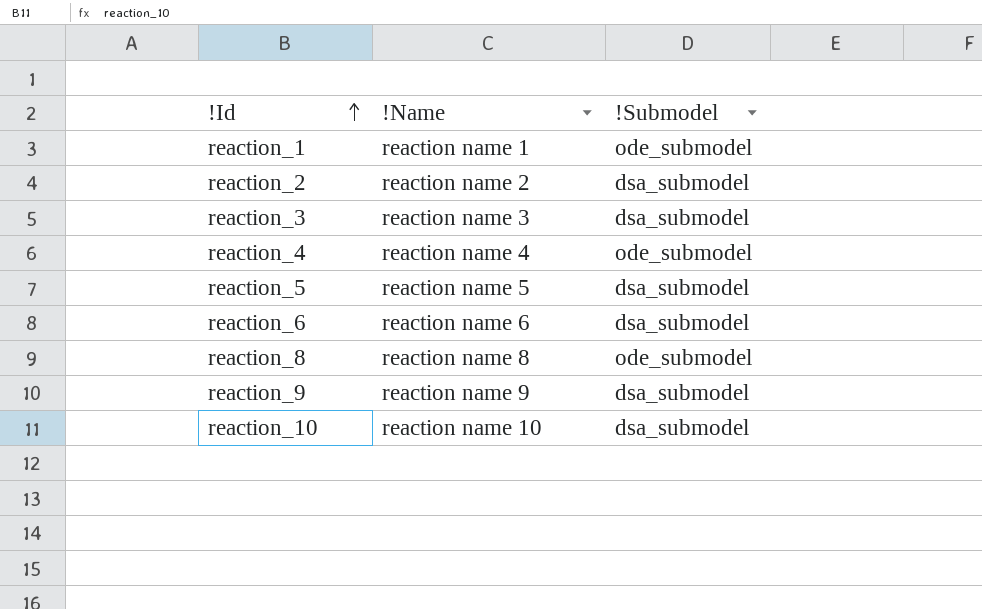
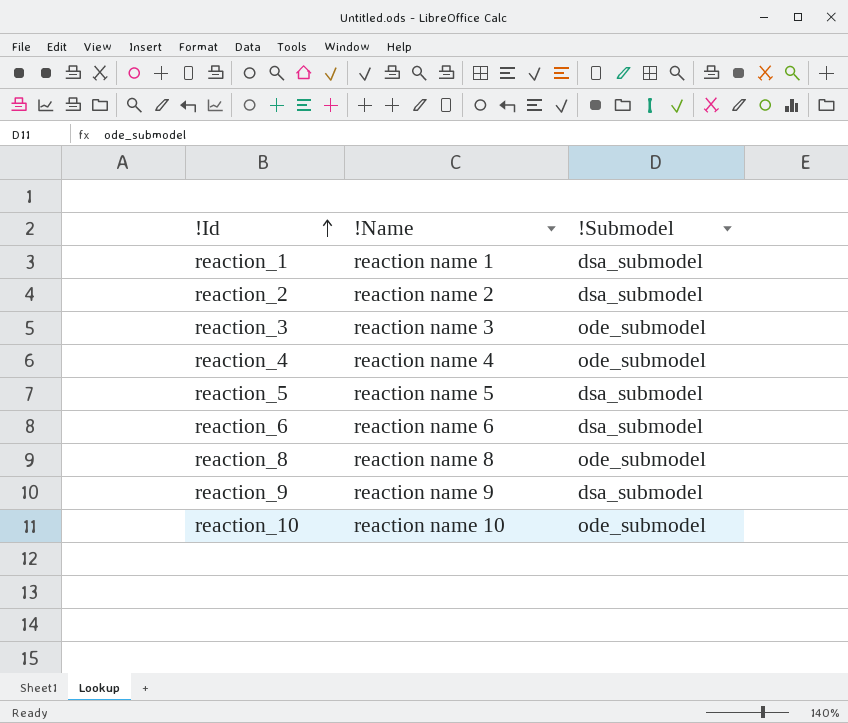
reaction_1 | !Submodel: ode_submodel -> dsa_submodel
reaction_3 | !Submodel: dsa_submodel -> ode_submodel
reaction_10 | !Submodel: dsa_submodel -> ode_submodel

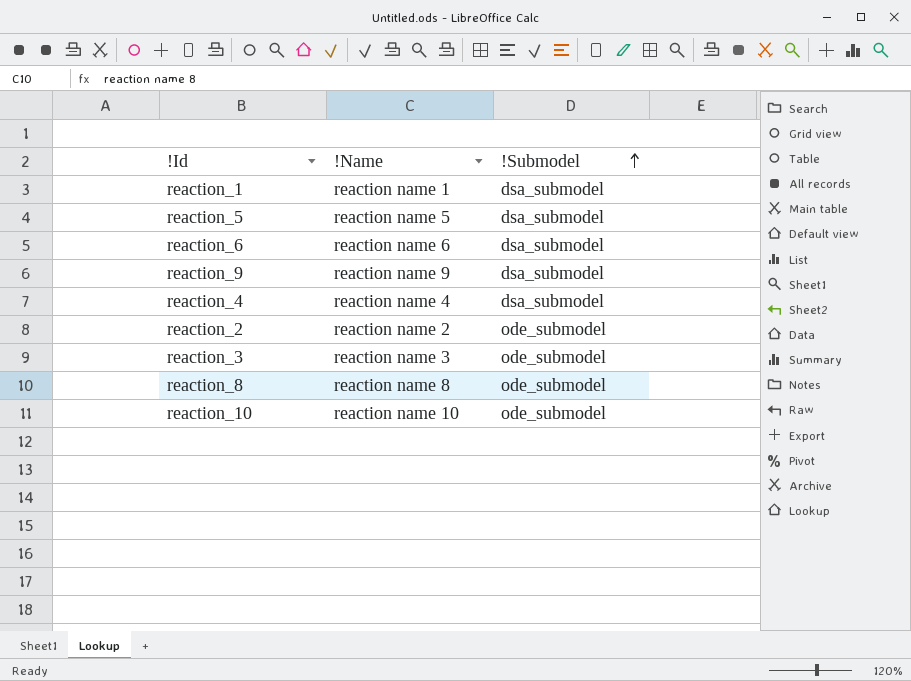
row order: !Id ascending -> !Submodel ascending
reaction_4 | !Submodel: ode_submodel -> dsa_submodel
reaction_2 | !Submodel: dsa_submodel -> ode_submodel

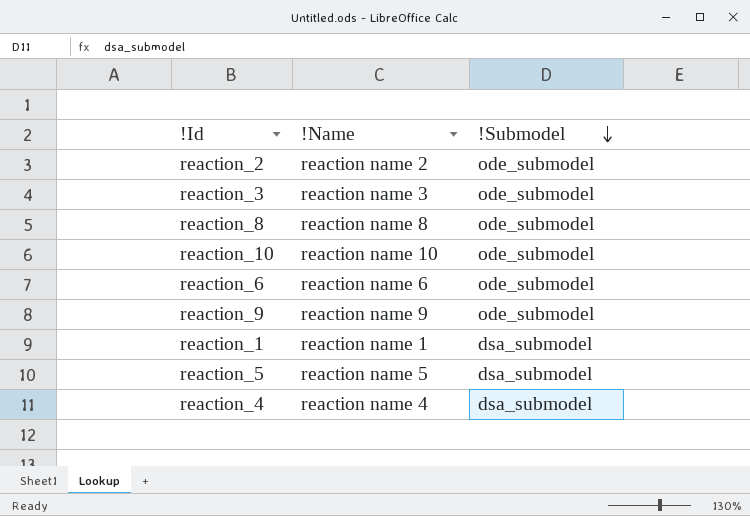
row order: !Submodel ascending -> !Submodel descending
reaction_6 | !Submodel: dsa_submodel -> ode_submodel
reaction_9 | !Submodel: dsa_submodel -> ode_submodel

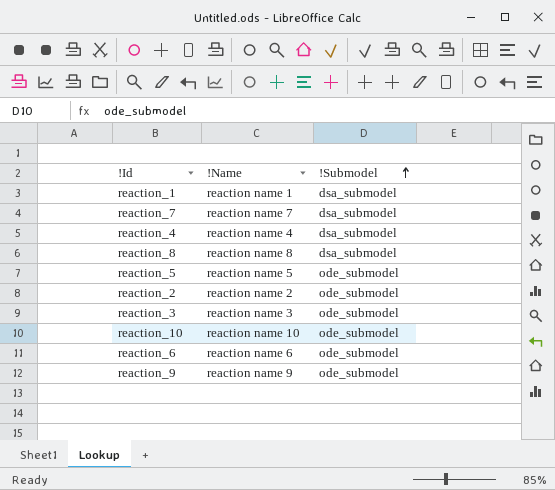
row order: !Submodel descending -> !Submodel ascending
row reaction_7: none -> reaction name 7 | dsa_submodel
reaction_8 | !Submodel: ode_submodel -> dsa_submodel
reaction_5 | !Submodel: dsa_submodel -> ode_submodel

